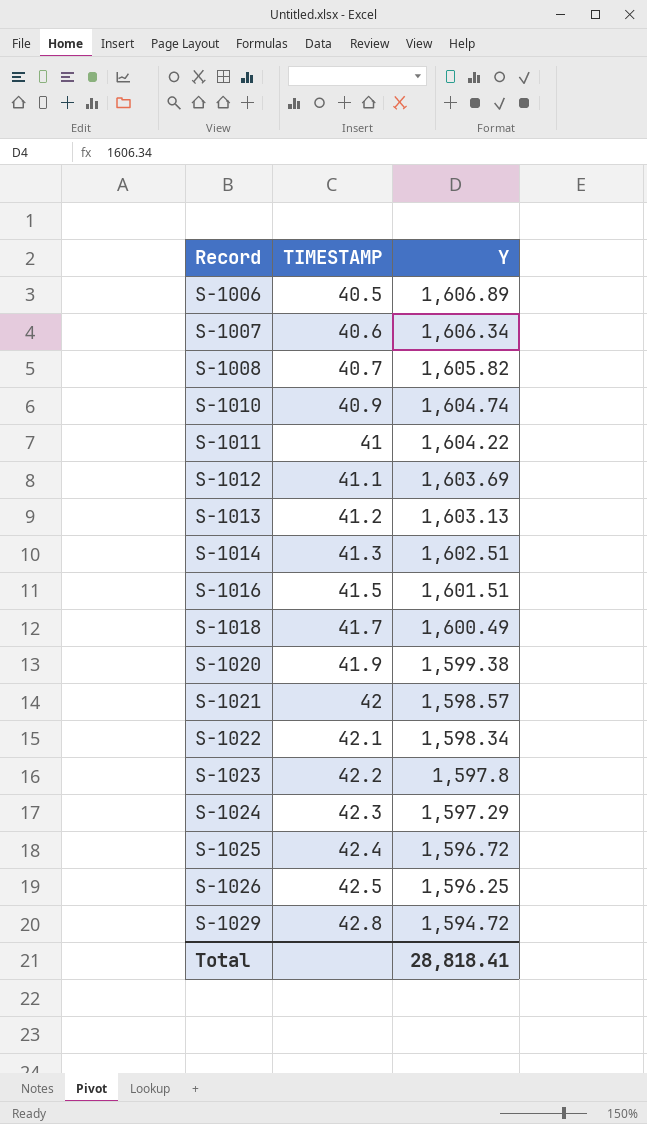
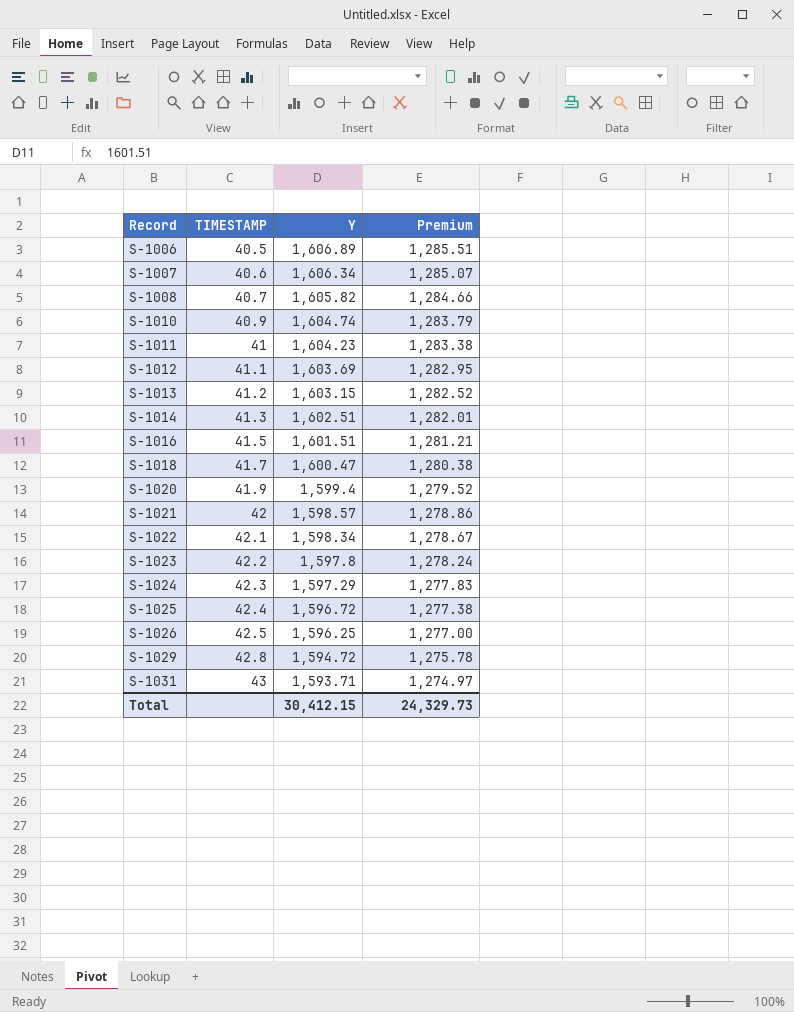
column Premium | formula: none -> [Y] * 0.8
S-1011 | Y: 1,604.22 -> 1,604.23
S-1013 | Y: 1,603.13 -> 1,603.15
S-1018 | Y: 1,600.49 -> 1,600.47
S-1020 | Y: 1,599.38 -> 1,599.4
row S-1031: none -> 43 | 1,593.71 | 1,274.97
Total | Y: 28,818.41 -> 30,412.15

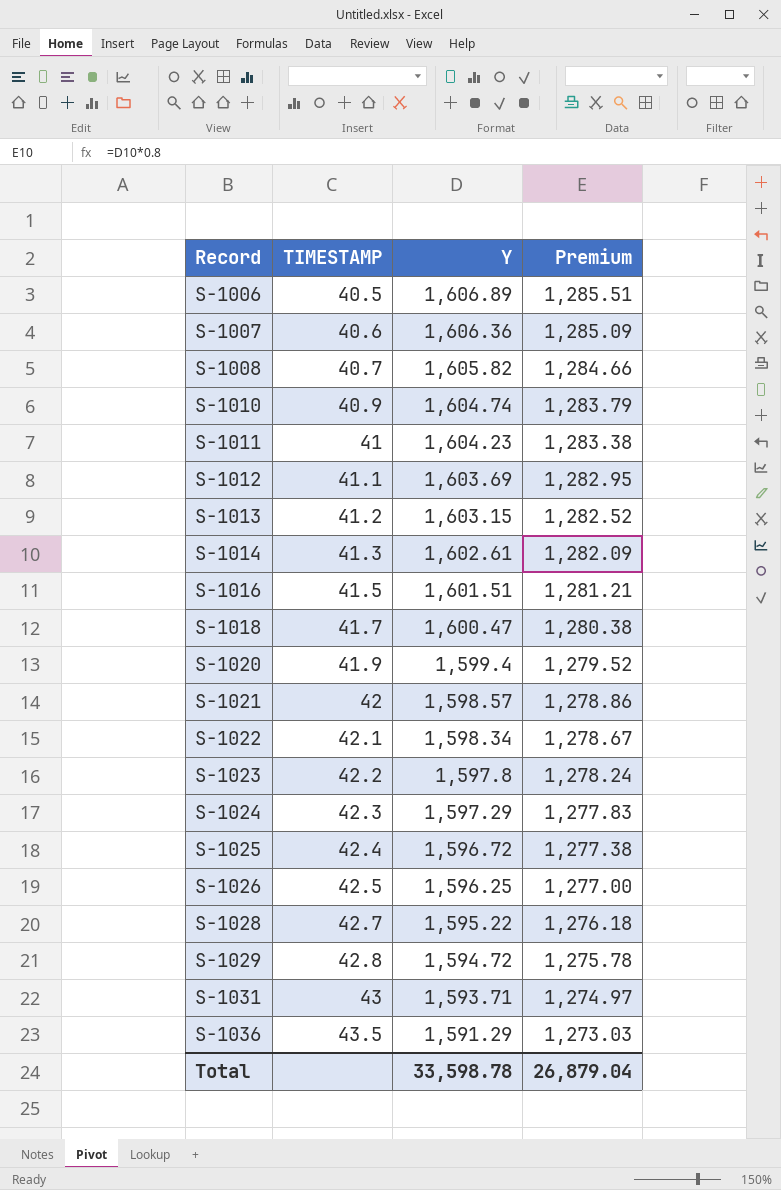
S-1007 | Y: 1,606.34 -> 1,606.36
S-1007 | Premium: 1,285.07 -> 1,285.09
S-1014 | Y: 1,602.51 -> 1,602.61
S-1014 | Premium: 1,282.01 -> 1,282.09
row S-1028: none -> 42.7 | 1,595.22 | 1,276.18
row S-1036: none -> 43.5 | 1,591.29 | 1,273.03
Total | Y: 30,412.15 -> 33,598.78
Total | Premium: 24,329.73 -> 26,879.04

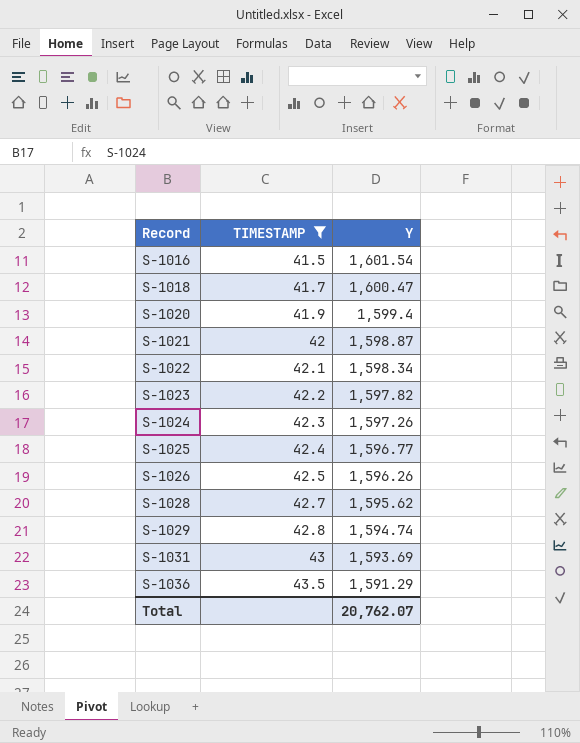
filter: none -> TIMESTAMP >= 41.5
column Premium | formula: [Y] * 0.8 -> none
S-1016 | Y: 1,601.51 -> 1,601.54
S-1021 | Y: 1,598.57 -> 1,598.87
S-1023 | Y: 1,597.8 -> 1,597.82
S-1024 | Y: 1,597.29 -> 1,597.26
S-1025 | Y: 1,596.72 -> 1,596.77
S-1026 | Y: 1,596.25 -> 1,596.26
S-1028 | Y: 1,595.22 -> 1,595.62
S-1029 | Y: 1,594.72 -> 1,594.74
S-1031 | Y: 1,593.71 -> 1,593.69
Total | Y: 33,598.78 -> 20,762.07

